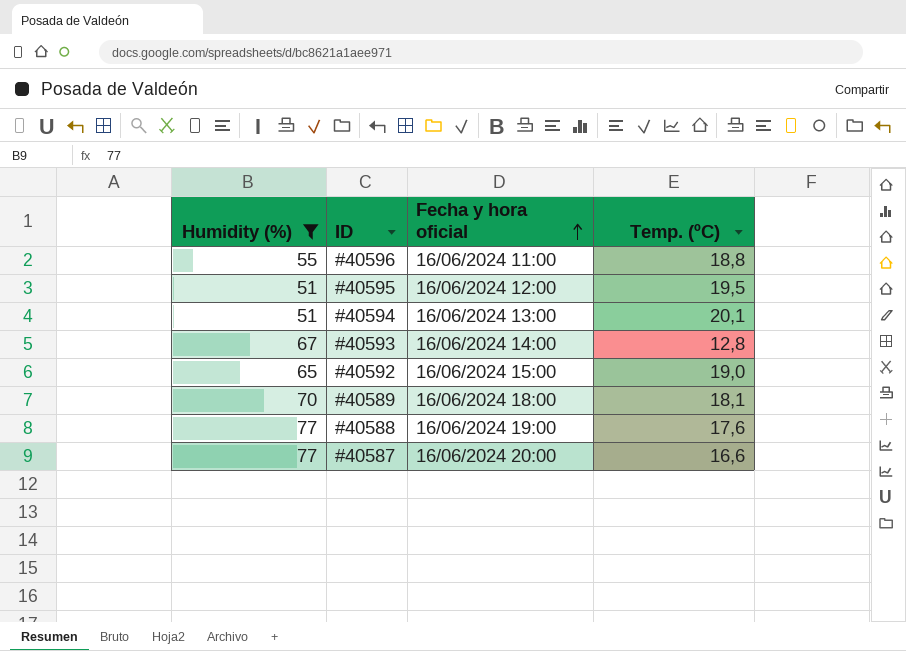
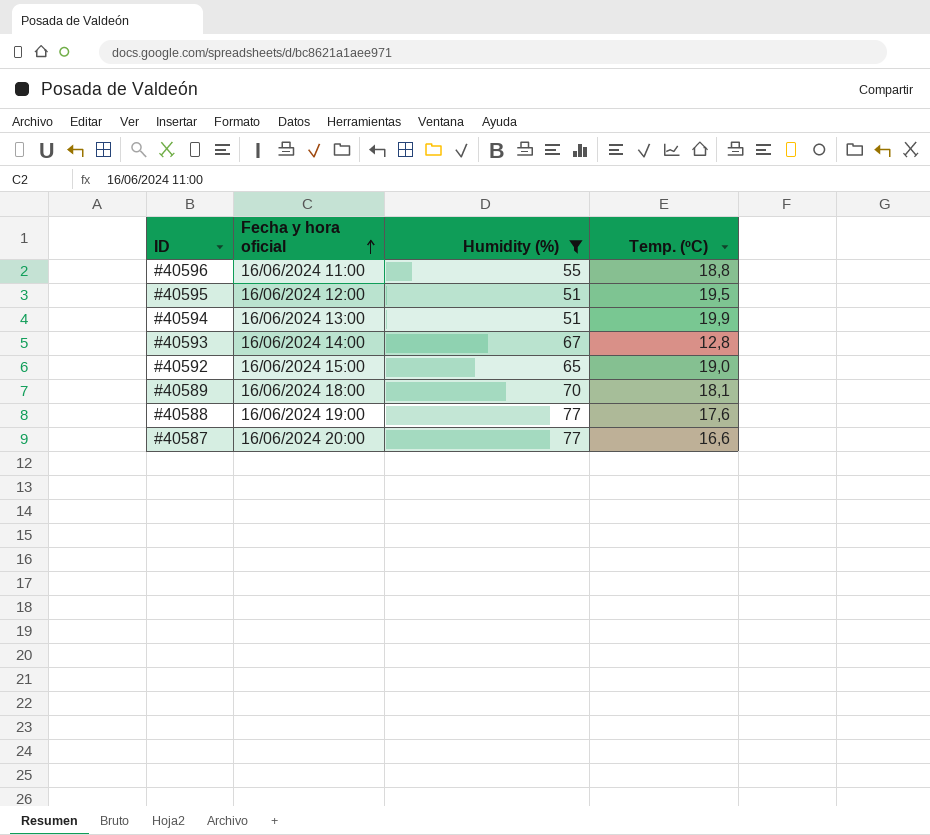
column Humidity (%) | position: 1 -> 3
#40594 | Temp. (ºC): 20,1 -> 19,9

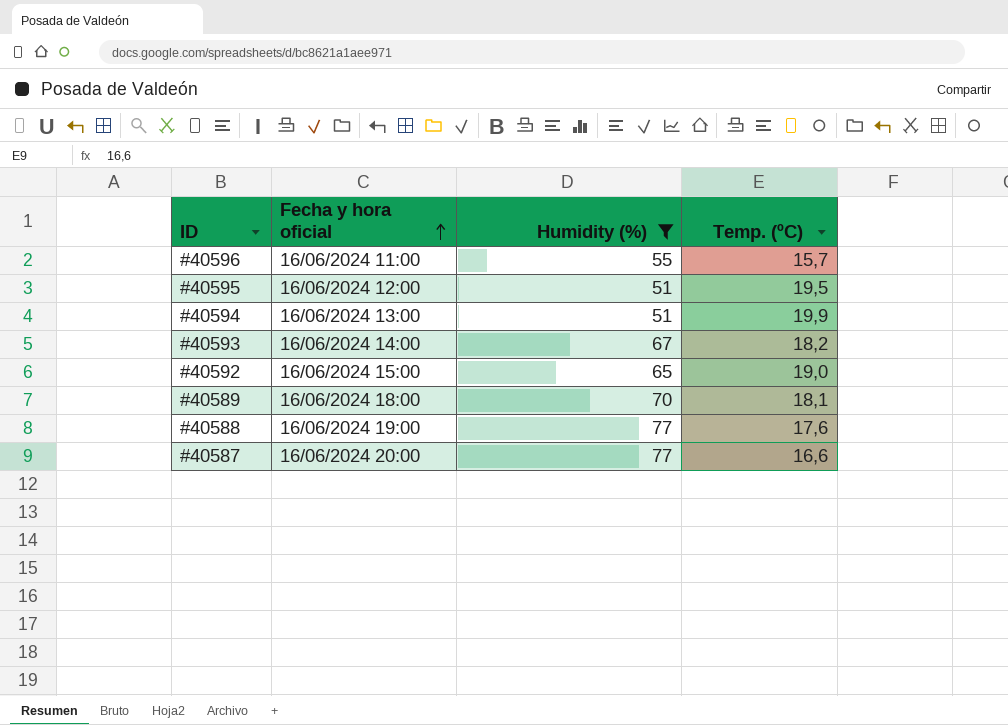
#40596 | Temp. (ºC): 18,8 -> 15,7
#40593 | Temp. (ºC): 12,8 -> 18,2

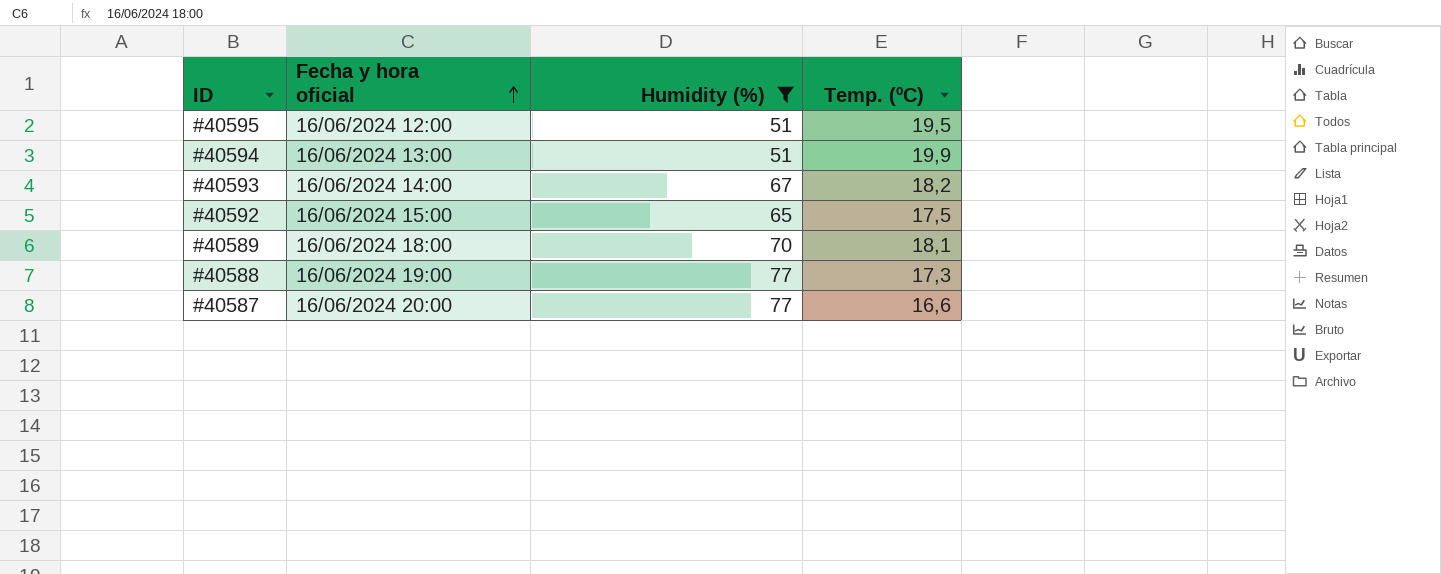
row #40596: 16/06/2024 11:00 | 55 | 15,7 -> none
#40592 | Temp. (ºC): 19,0 -> 17,5
#40588 | Temp. (ºC): 17,6 -> 17,3

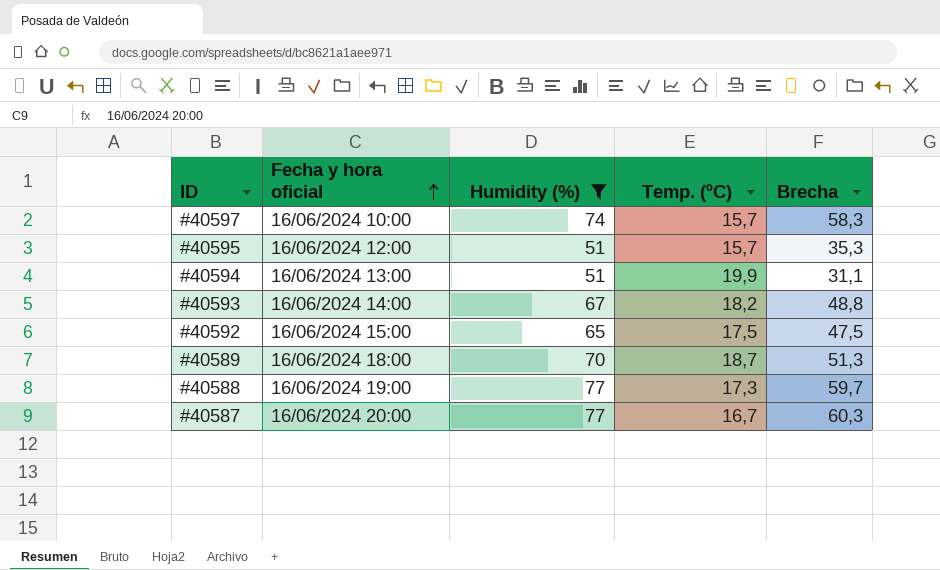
column Brecha | formula: none -> [Humidity (%)] - [Temp. (ºC)]
row #40597: none -> 16/06/2024 10:00 | 74 | 15,7 | 58,3
#40595 | Temp. (ºC): 19,5 -> 15,7
#40589 | Temp. (ºC): 18,1 -> 18,7
#40587 | Temp. (ºC): 16,6 -> 16,7

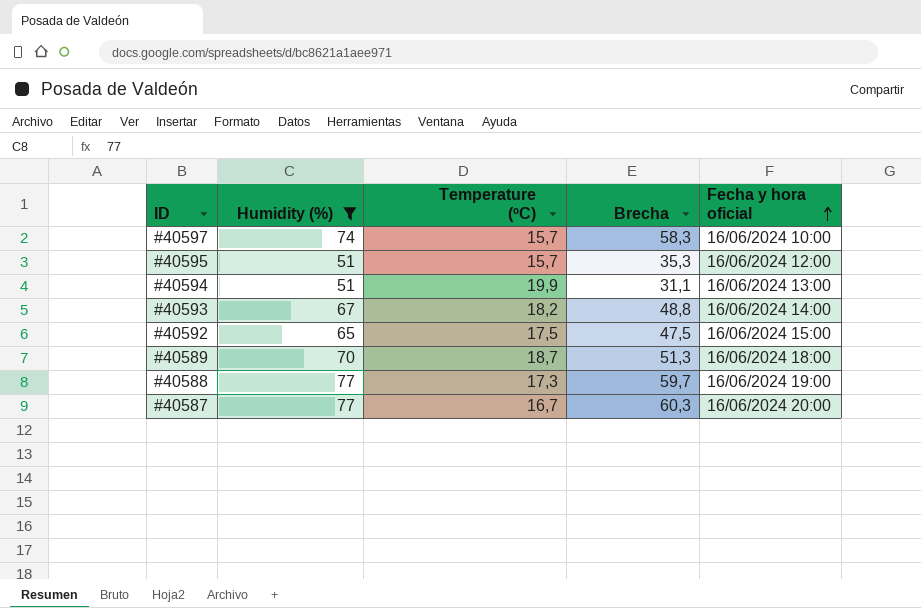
column name: Temp. (ºC) -> Temperature (ºC)
column Fecha y hora oficial | position: 2 -> 5

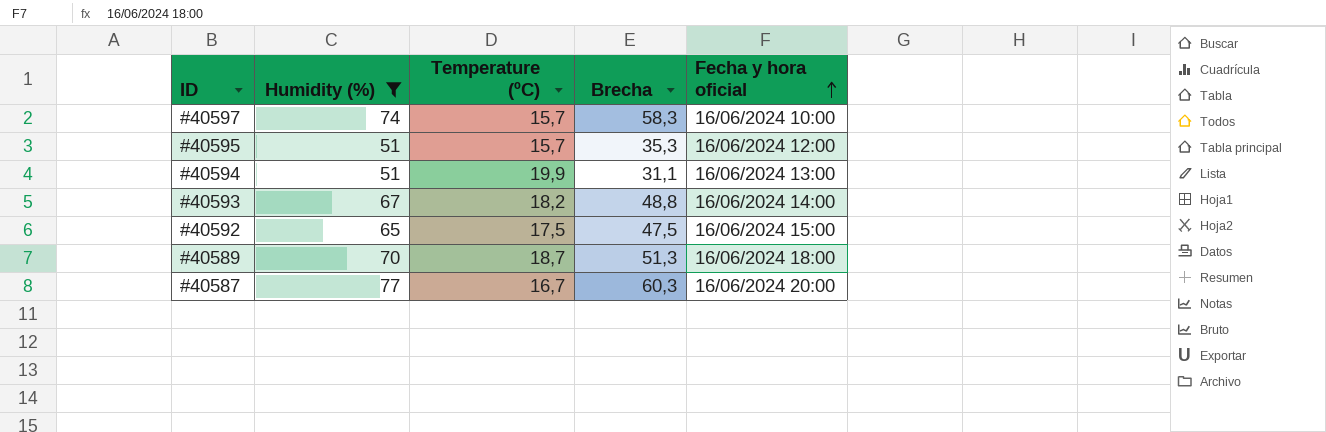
row #40588: 77 | 17,3 | 59,7 | 16/06/2024 19:00 -> none

